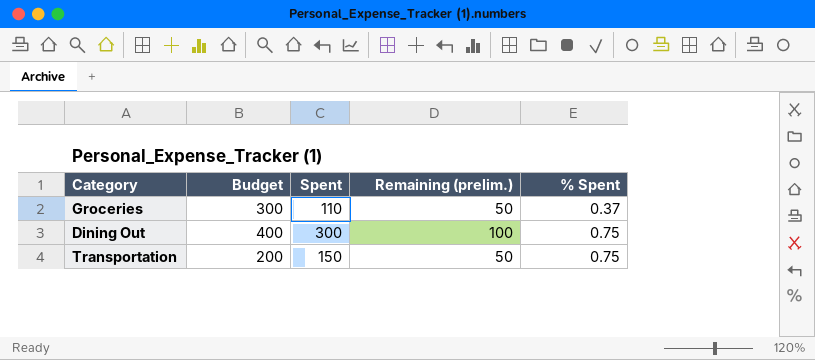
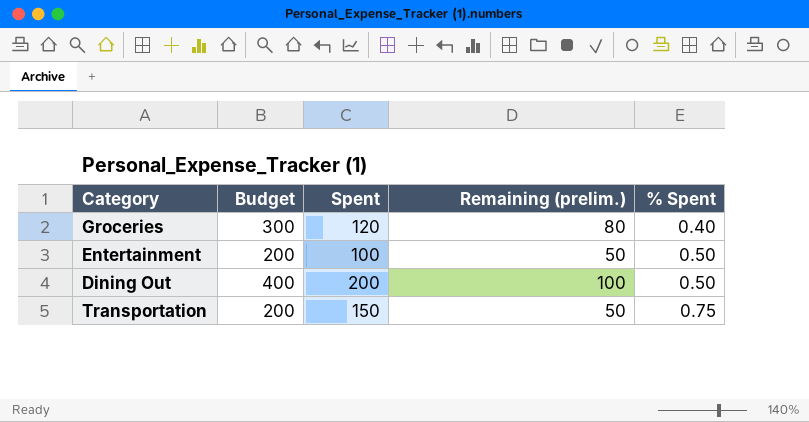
Groceries | Spent: 110 -> 120
Groceries | Remaining (prelim.): 50 -> 80
Groceries | % Spent: 0.37 -> 0.40
row Entertainment: none -> 200 | 100 | 50 | 0.50
Dining Out | Spent: 300 -> 200
Dining Out | % Spent: 0.75 -> 0.50

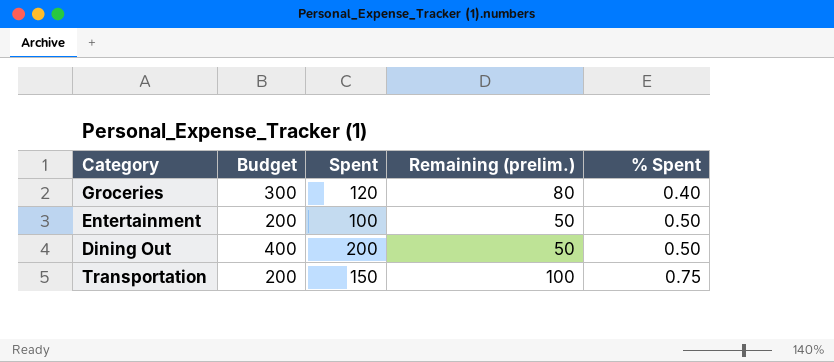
Dining Out | Remaining (prelim.): 100 -> 50
Transportation | Remaining (prelim.): 50 -> 100

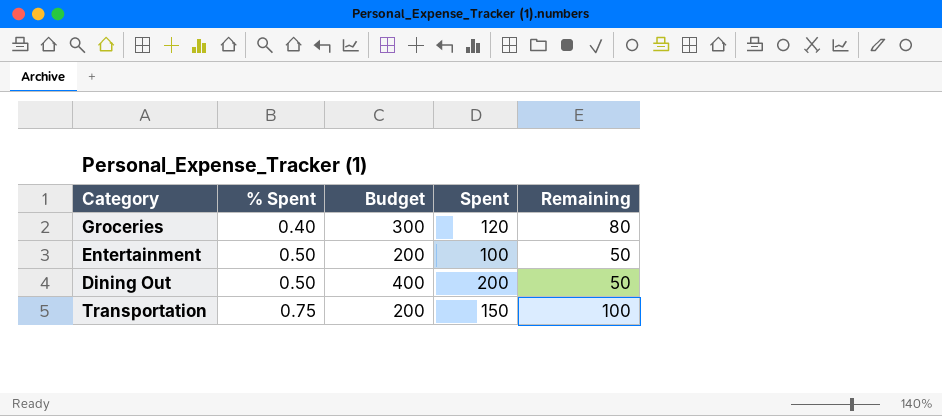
column % Spent | position: 5 -> 2
column name: Remaining (prelim.) -> Remaining

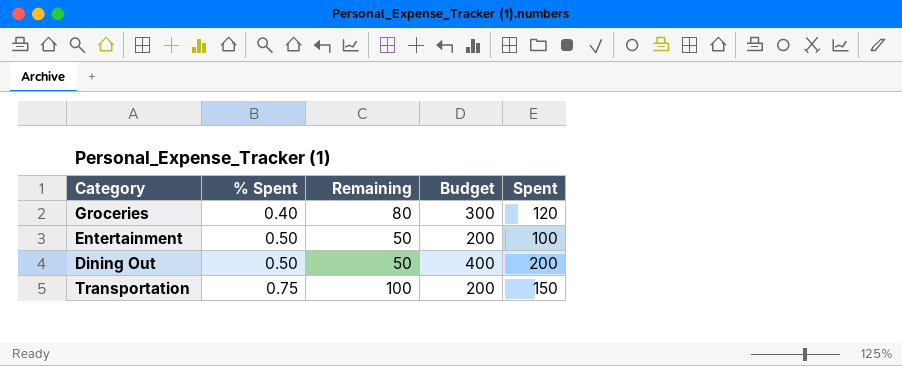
column Remaining | position: 5 -> 3

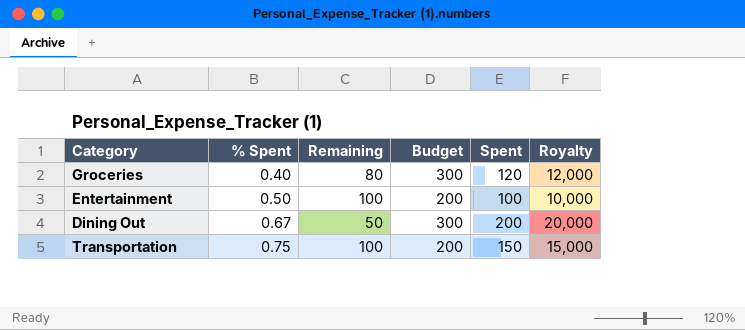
column Royalty | formula: none -> [Spent] * 100
Entertainment | Remaining: 50 -> 100
Dining Out | % Spent: 0.50 -> 0.67
Dining Out | Budget: 400 -> 300

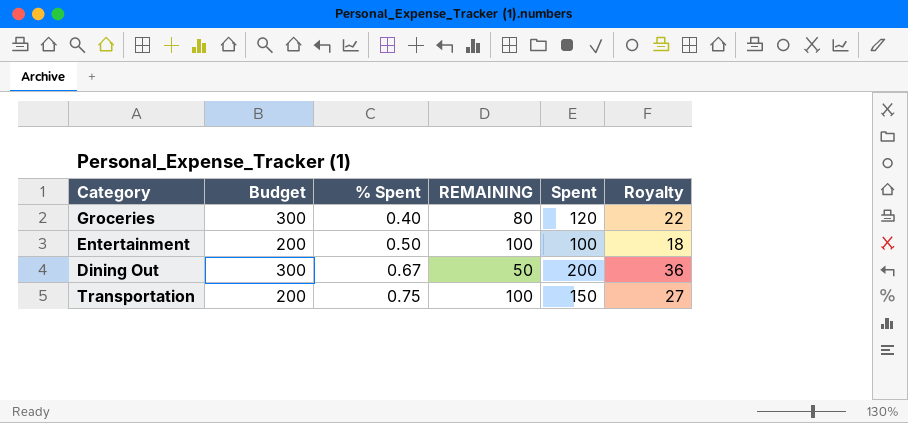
column Budget | position: 4 -> 2
column name: Remaining -> REMAINING
column Royalty | formula: [Spent] * 100 -> [Spent] * 0.18

